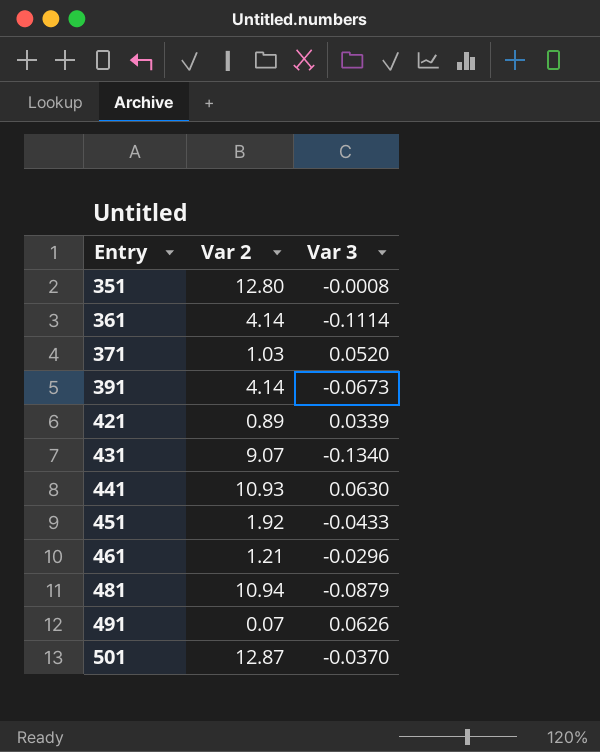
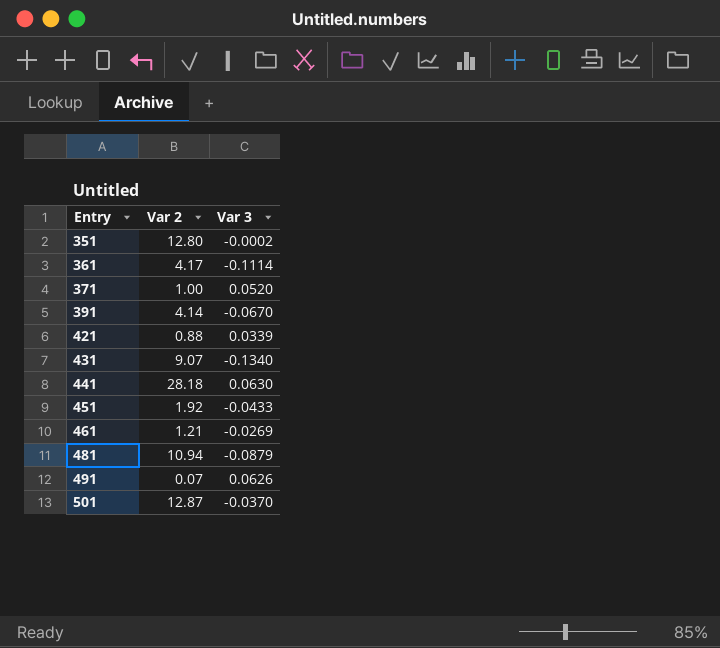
351 | Var 3: -0.0008 -> -0.0002
361 | Var 2: 4.14 -> 4.17
371 | Var 2: 1.03 -> 1.00
391 | Var 3: -0.0673 -> -0.0670
421 | Var 2: 0.89 -> 0.88
441 | Var 2: 10.93 -> 28.18
461 | Var 3: -0.0296 -> -0.0269

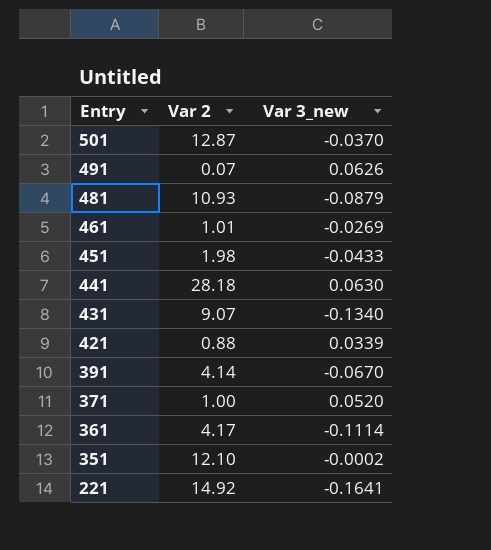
row order: Entry ascending -> Entry descending
column name: Var 3 -> Var 3_new
481 | Var 2: 10.94 -> 10.93
461 | Var 2: 1.21 -> 1.01
451 | Var 2: 1.92 -> 1.98
351 | Var 2: 12.80 -> 12.10
row 221: none -> 14.92 | -0.1641

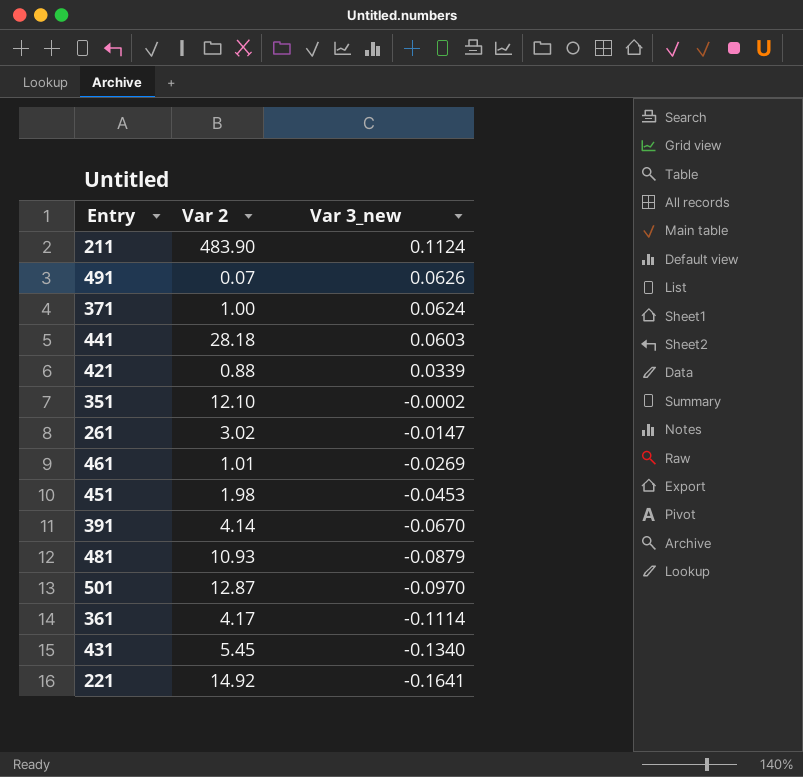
row order: Entry descending -> Var 3_new descending
row 211: none -> 483.90 | 0.1124
371 | Var 3_new: 0.0520 -> 0.0624
441 | Var 3_new: 0.0630 -> 0.0603
row 261: none -> 3.02 | -0.0147
451 | Var 3_new: -0.0433 -> -0.0453
501 | Var 3_new: -0.0370 -> -0.0970
431 | Var 2: 9.07 -> 5.45

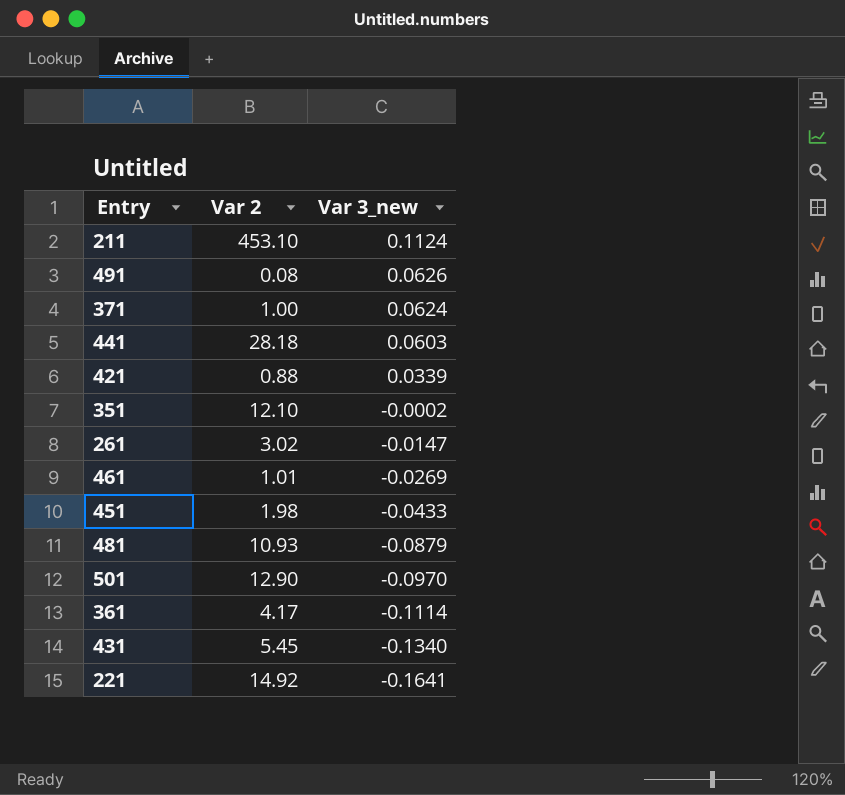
row 391: 4.14 | -0.0670 -> none
211 | Var 2: 483.90 -> 453.10
491 | Var 2: 0.07 -> 0.08
451 | Var 3_new: -0.0453 -> -0.0433
501 | Var 2: 12.87 -> 12.90

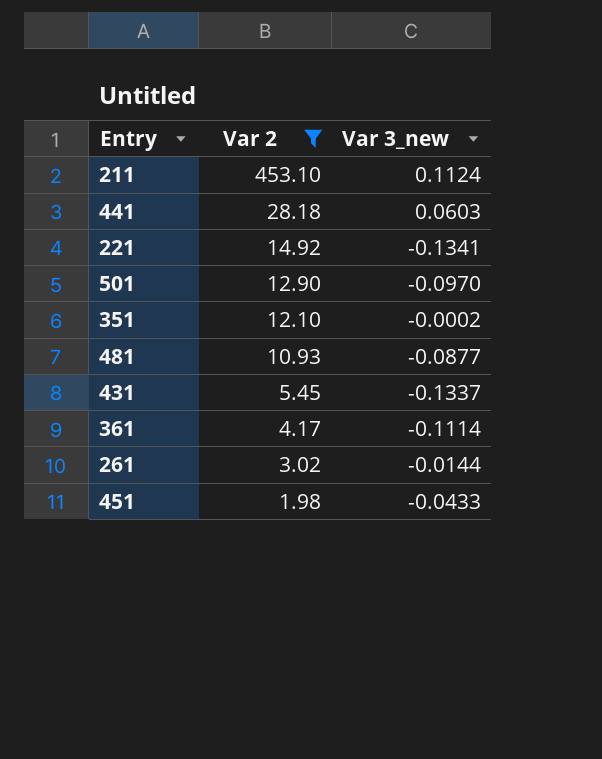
filter: none -> Var 2 >= 1.98
row order: Var 3_new descending -> Var 2 descending
221 | Var 3_new: -0.1641 -> -0.1341
481 | Var 3_new: -0.0879 -> -0.0877
431 | Var 3_new: -0.1340 -> -0.1337
261 | Var 3_new: -0.0147 -> -0.0144

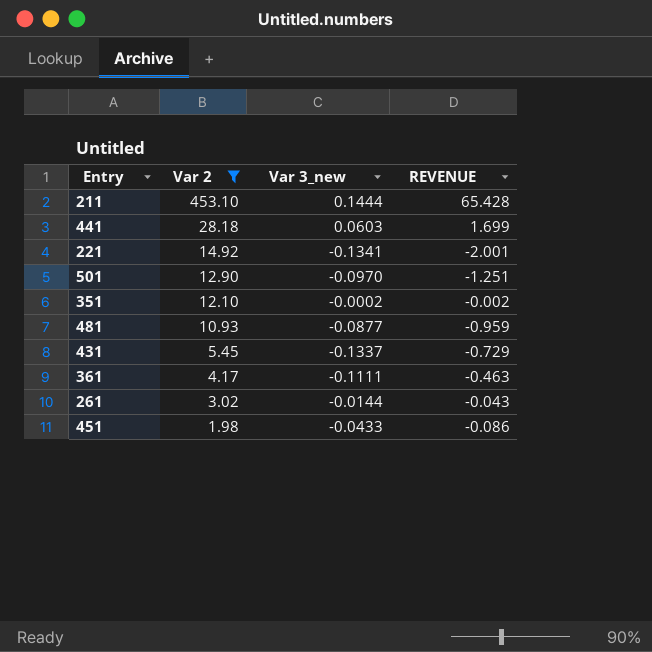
column REVENUE | formula: none -> [Var 2] * [Var 3_new]
211 | Var 3_new: 0.1124 -> 0.1444
361 | Var 3_new: -0.1114 -> -0.1111

